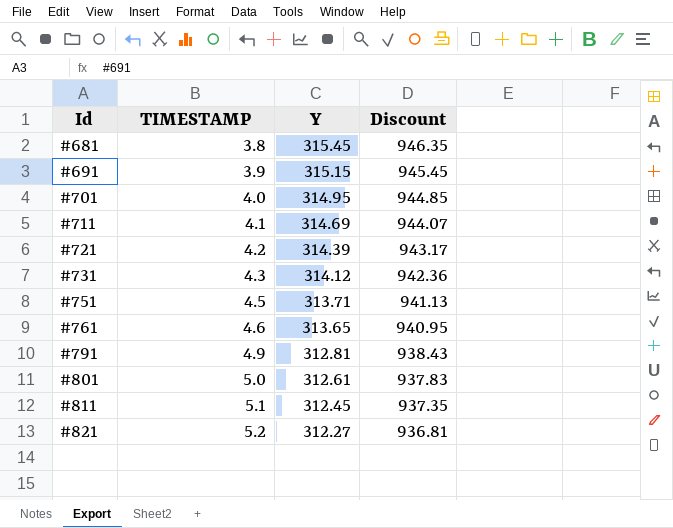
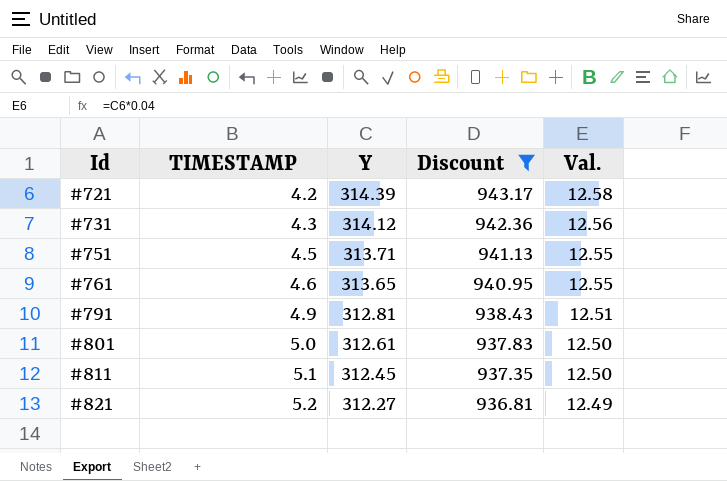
filter: none -> Discount <= 943.17
column Val. | formula: none -> [Y] * 0.04

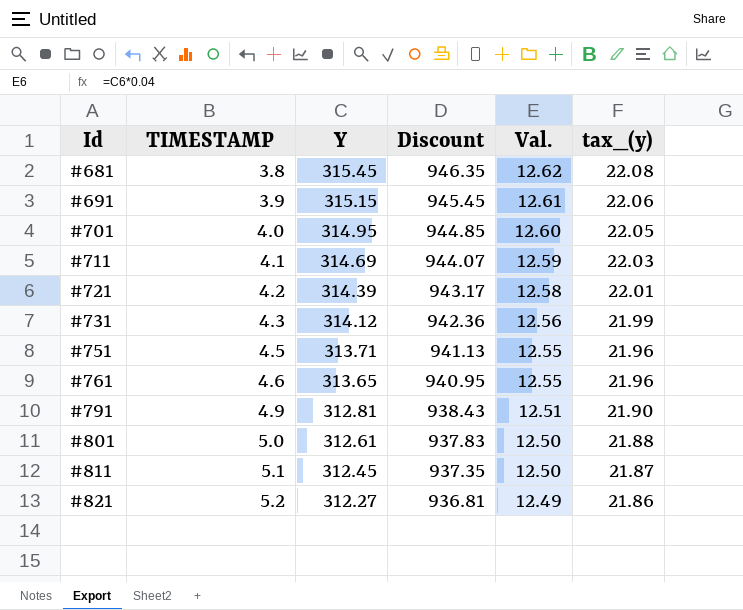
filter: Discount <= 943.17 -> none
column tax_(y) | formula: none -> [Y] * 0.07

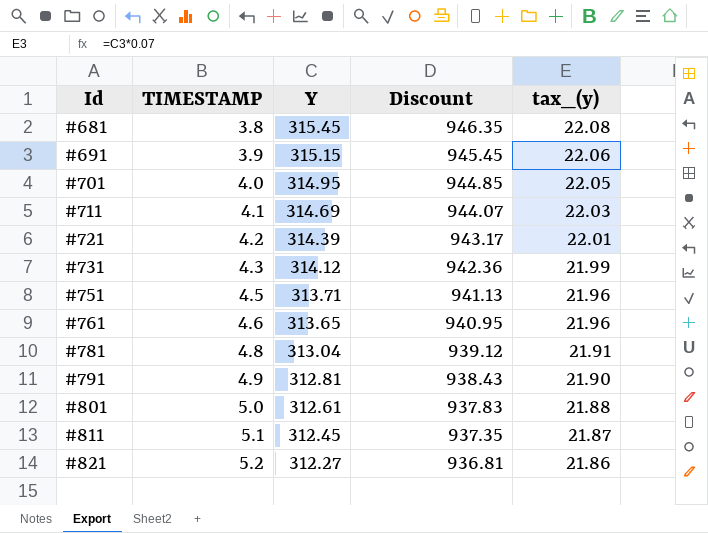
column Val. | formula: [Y] * 0.04 -> none
row #781: none -> 4.8 | 313.04 | 939.12 | 21.91

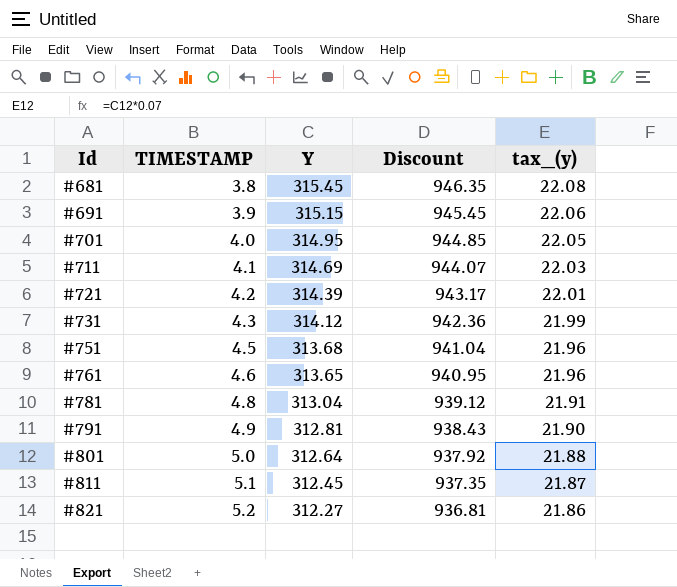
#751 | Y: 313.71 -> 313.68
#751 | Discount: 941.13 -> 941.04
#801 | Y: 312.61 -> 312.64
#801 | Discount: 937.83 -> 937.92

